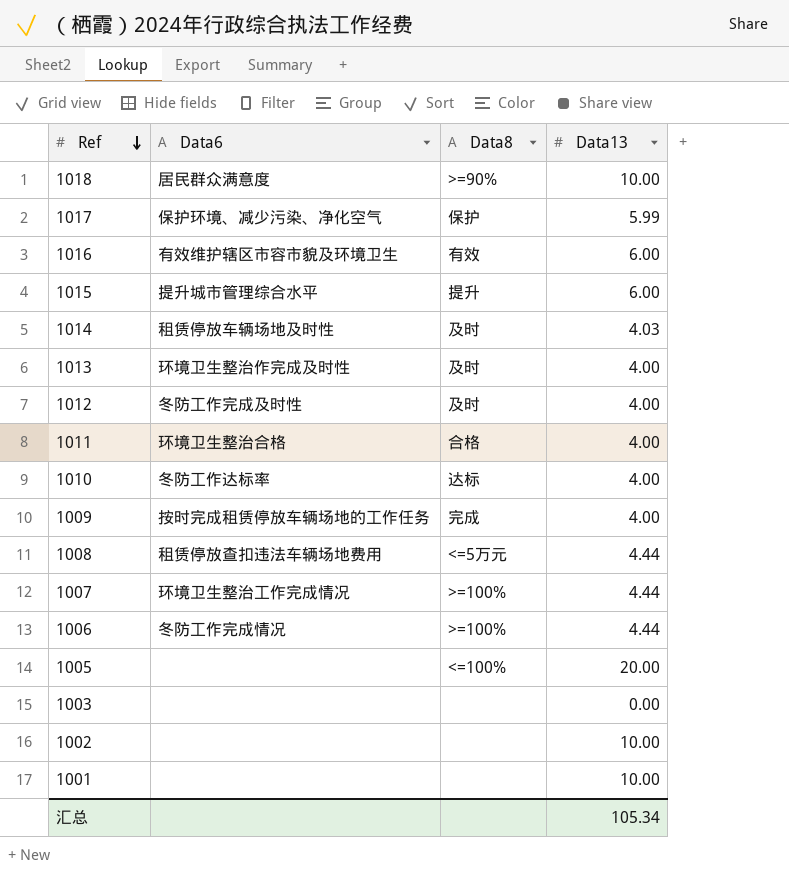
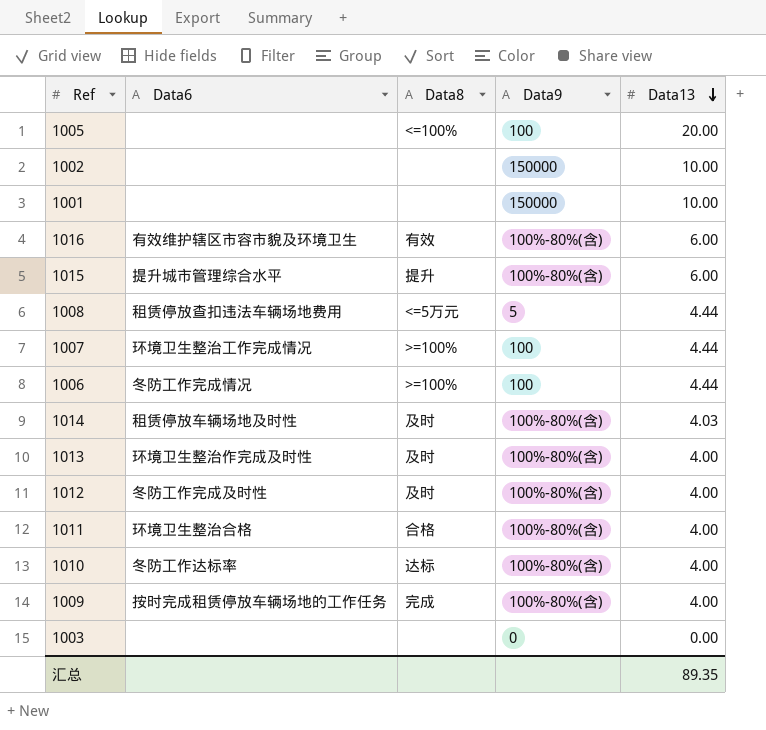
row order: Ref descending -> Data13 descending
column Data9 | position: none -> 4
row 1018: 居民群众满意度 | >=90% | 10.00 -> none
row 1017: 保护环境、减少污染、净化空气 | 保护 | 5.99 -> none
汇总 | Data13: 105.34 -> 89.35

